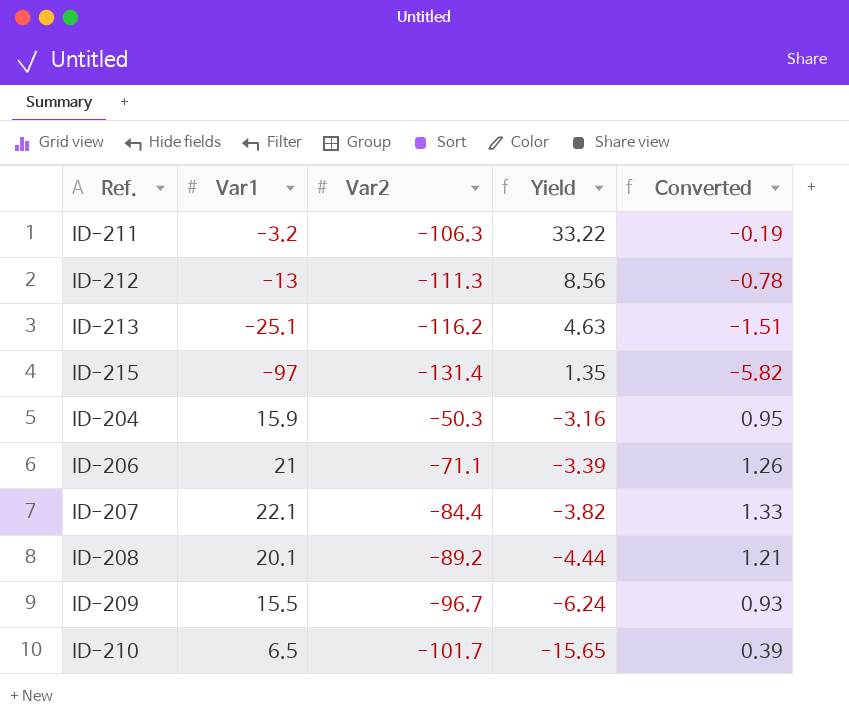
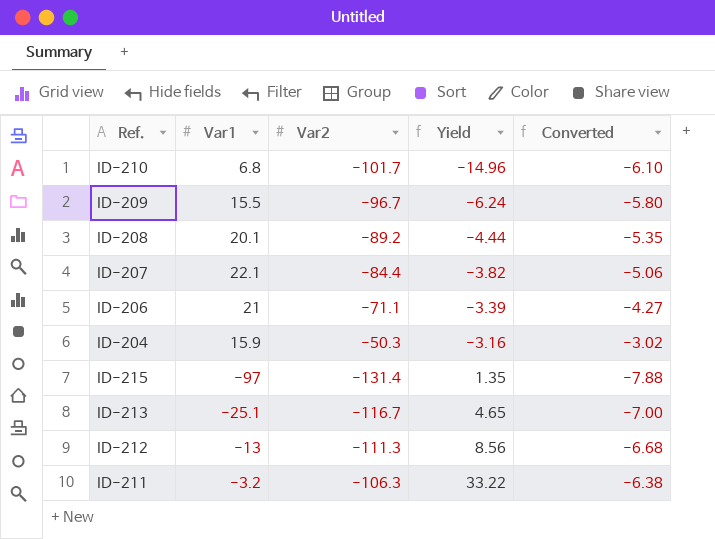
row order: Yield descending -> Yield ascending
column Converted | formula: [Var1] * 0.06 -> [Var2] * 0.06
ID-210 | Var1: 6.5 -> 6.8
ID-210 | Yield: -15.65 -> -14.96
ID-213 | Var2: -116.2 -> -116.7
ID-213 | Yield: 4.63 -> 4.65

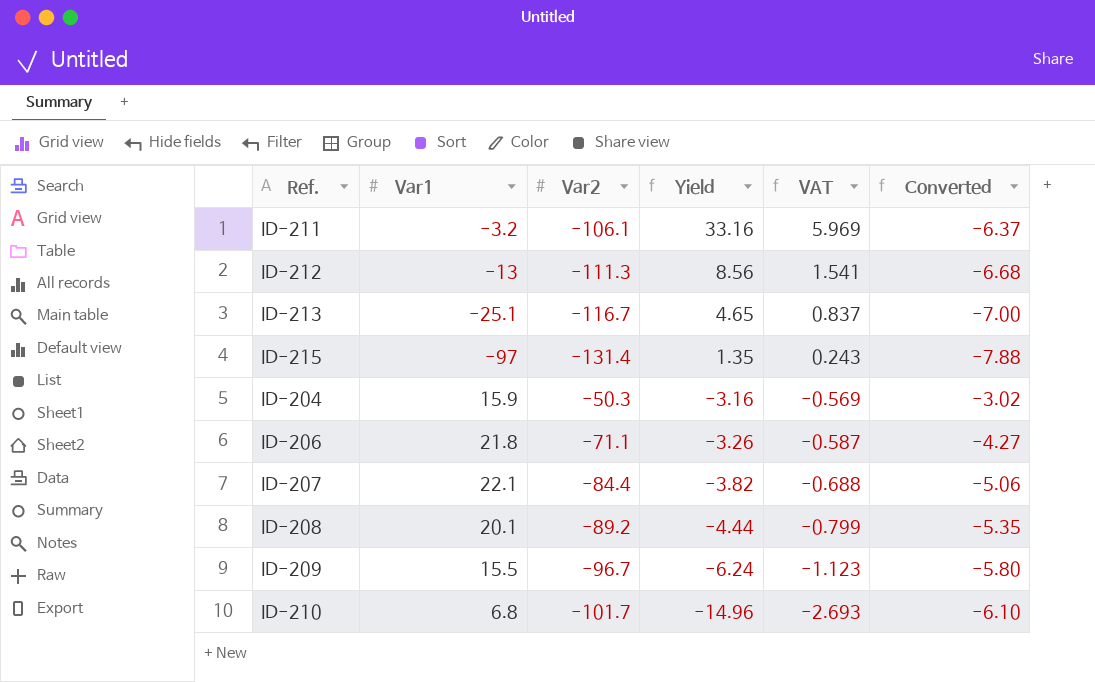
row order: Yield ascending -> Yield descending
column VAT | formula: none -> [Yield] * 0.18
ID-211 | Var2: -106.3 -> -106.1
ID-211 | Yield: 33.22 -> 33.16
ID-211 | Converted: -6.38 -> -6.37
ID-206 | Var1: 21 -> 21.8
ID-206 | Yield: -3.39 -> -3.26

